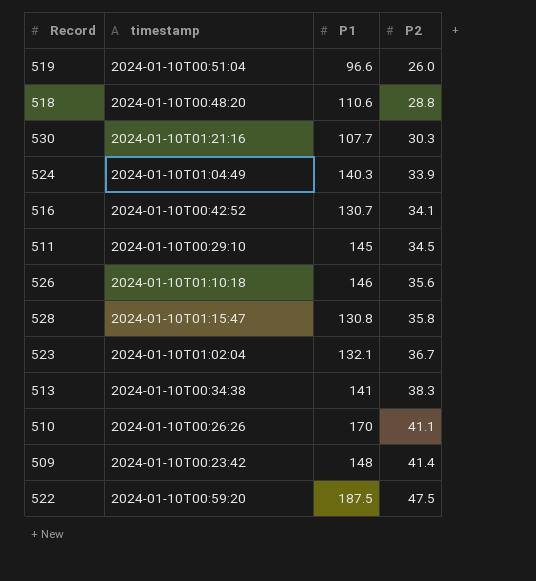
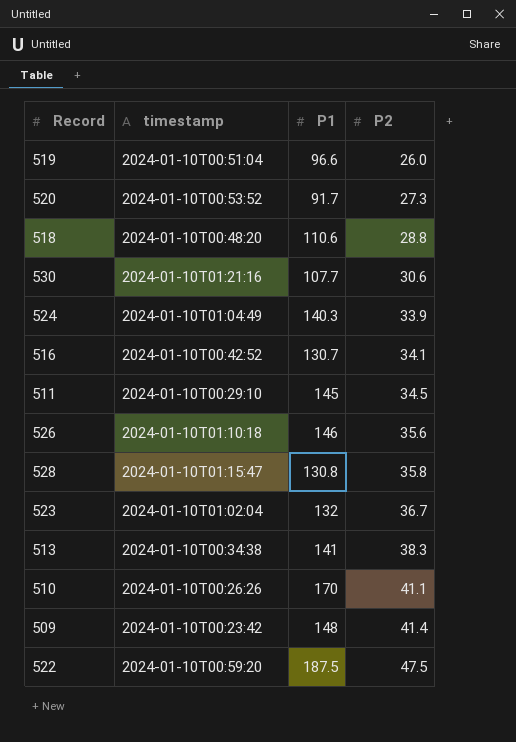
row 520: none -> 2024-01-10T00:53:52 | 91.7 | 27.3
530 | P2: 30.3 -> 30.6
523 | P1: 132.1 -> 132

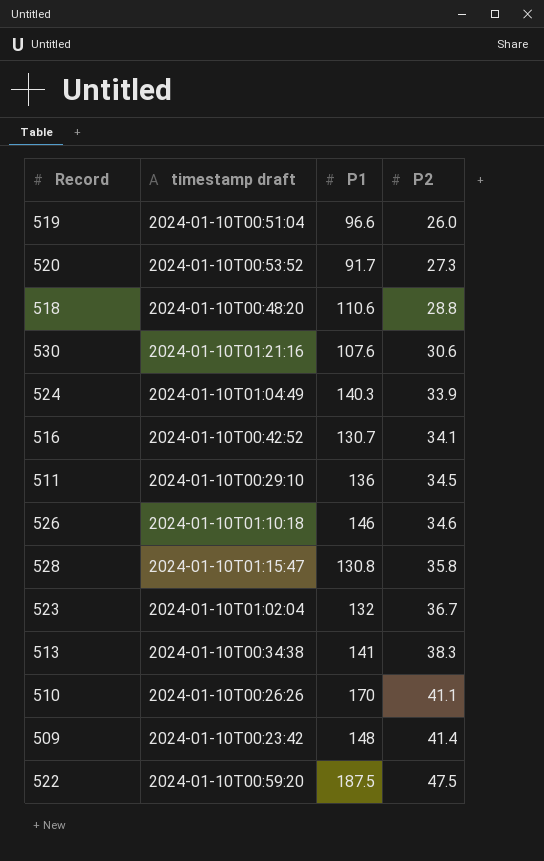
column name: timestamp -> timestamp draft
530 | P1: 107.7 -> 107.6
511 | P1: 145 -> 136
526 | P2: 35.6 -> 34.6

